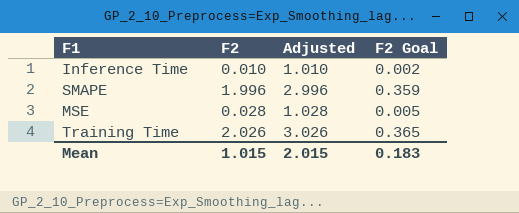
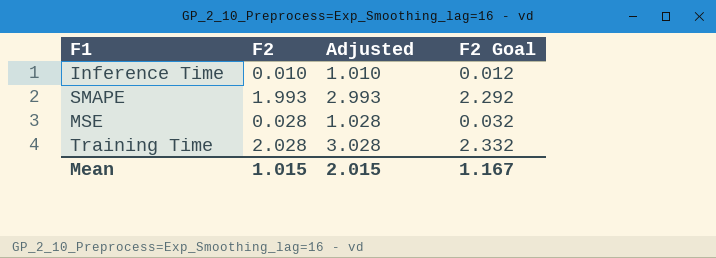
column F2 Goal | formula: [F2] * 0.18 -> [F2] * 1.15
SMAPE | F2: 1.996 -> 1.993
SMAPE | Adjusted: 2.996 -> 2.993
Training Time | F2: 2.026 -> 2.028
Training Time | Adjusted: 3.026 -> 3.028
Mean | F2 Goal: 0.183 -> 1.167

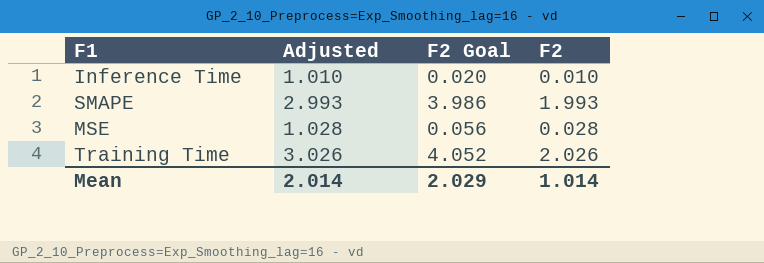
column F2 Goal | formula: [F2] * 1.15 -> [F2] * 2
column F2 | position: 2 -> 4
Training Time | Adjusted: 3.028 -> 3.026
Training Time | F2: 2.028 -> 2.026
Mean | Adjusted: 2.015 -> 2.014
Mean | F2 Goal: 1.167 -> 2.029
Mean | F2: 1.015 -> 1.014

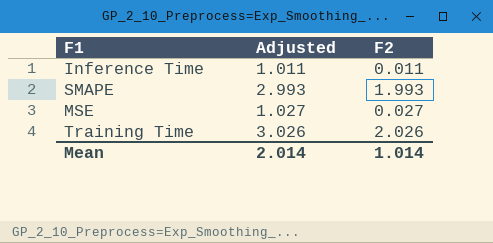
column F2 Goal | formula: [F2] * 2 -> none
Inference Time | Adjusted: 1.010 -> 1.011
Inference Time | F2: 0.010 -> 0.011
MSE | Adjusted: 1.028 -> 1.027
MSE | F2: 0.028 -> 0.027

